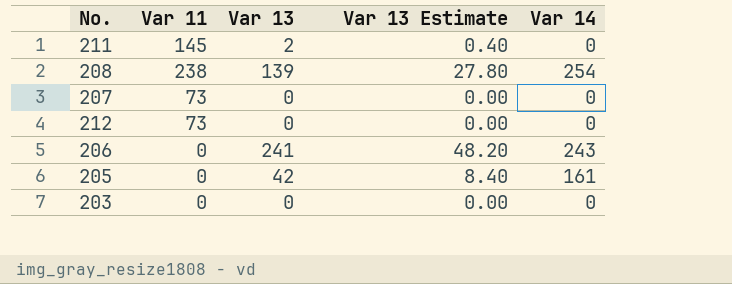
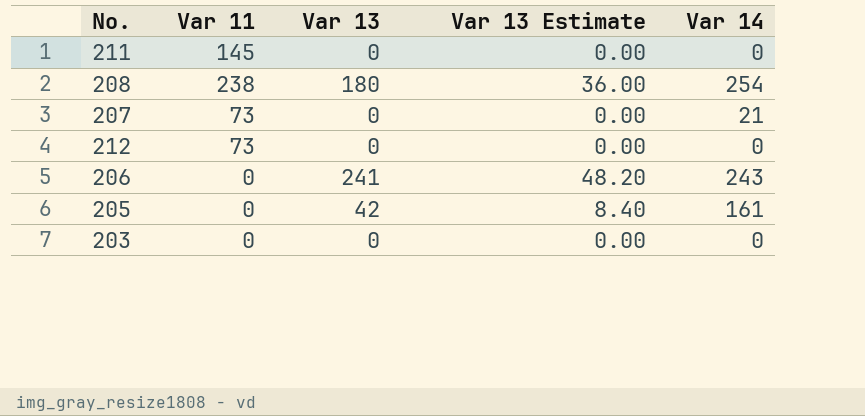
211 | Var 13: 2 -> 0
211 | Var 13 Estimate: 0.40 -> 0.00
208 | Var 13: 139 -> 180
208 | Var 13 Estimate: 27.80 -> 36.00
207 | Var 14: 0 -> 21

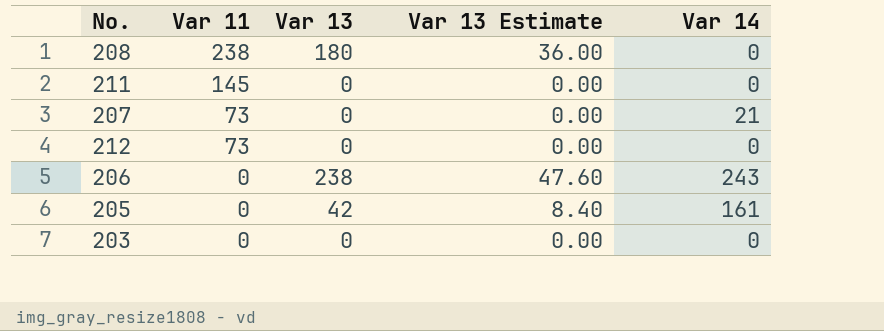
row order: none -> Var 11 descending
208 | Var 14: 254 -> 0
206 | Var 13: 241 -> 238
206 | Var 13 Estimate: 48.20 -> 47.60

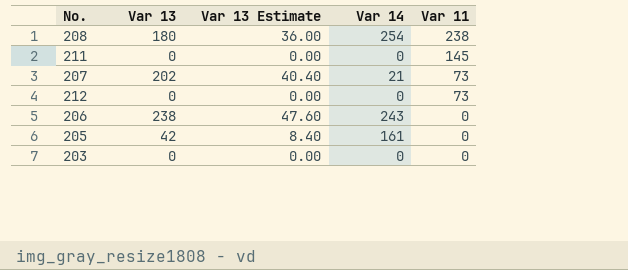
column Var 11 | position: 2 -> 5
208 | Var 14: 0 -> 254
207 | Var 13: 0 -> 202
207 | Var 13 Estimate: 0.00 -> 40.40

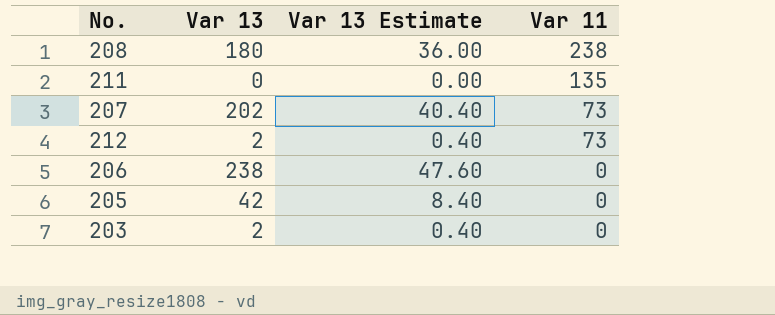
column Var 14 | position: 4 -> none
211 | Var 11: 145 -> 135
212 | Var 13: 0 -> 2
212 | Var 13 Estimate: 0.00 -> 0.40
203 | Var 13: 0 -> 2
203 | Var 13 Estimate: 0.00 -> 0.40

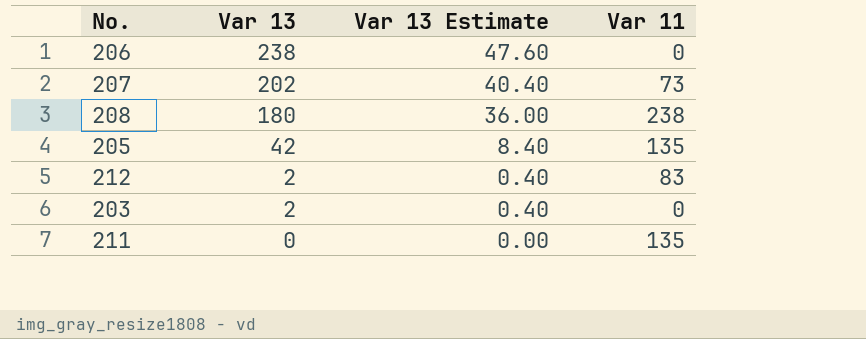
row order: Var 11 descending -> Var 13 descending
205 | Var 11: 0 -> 135
212 | Var 11: 73 -> 83

